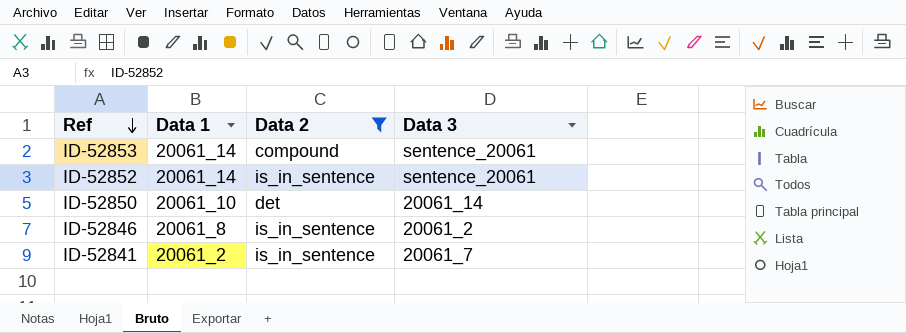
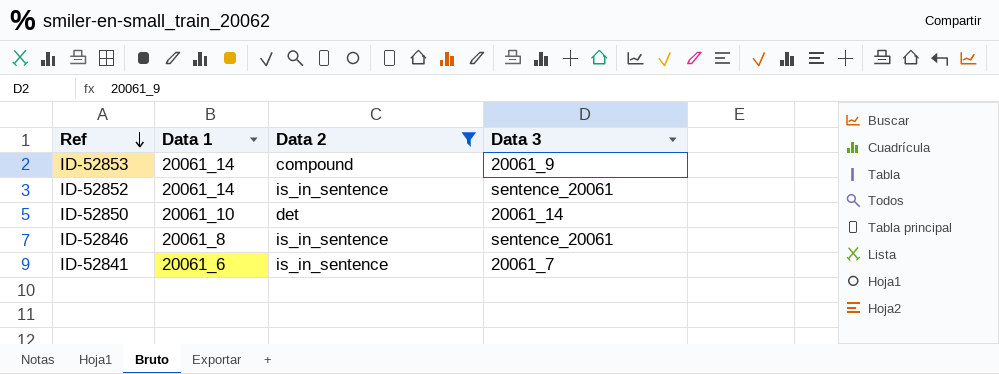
ID-52853 | Data 3: sentence_20061 -> 20061_9
ID-52846 | Data 3: 20061_2 -> sentence_20061
ID-52841 | Data 1: 20061_2 -> 20061_6

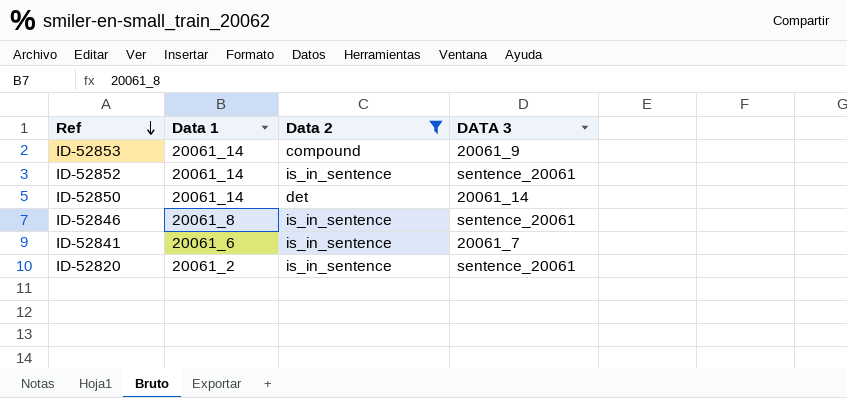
column name: Data 3 -> DATA 3
ID-52850 | Data 1: 20061_10 -> 20061_14
row ID-52820: none -> 20061_2 | is_in_sentence | sentence_20061

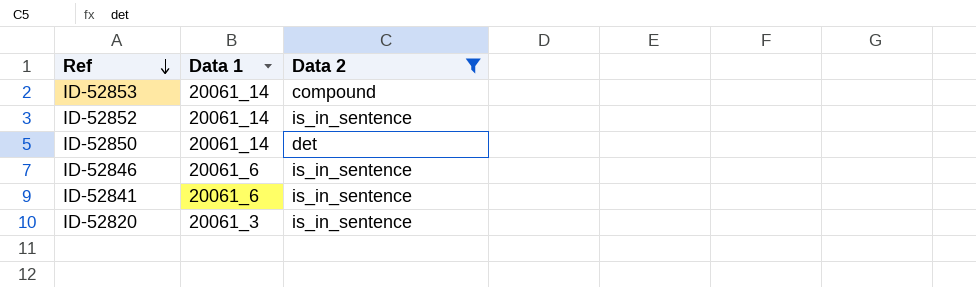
column DATA 3 | position: 4 -> none
ID-52846 | Data 1: 20061_8 -> 20061_6
ID-52820 | Data 1: 20061_2 -> 20061_3

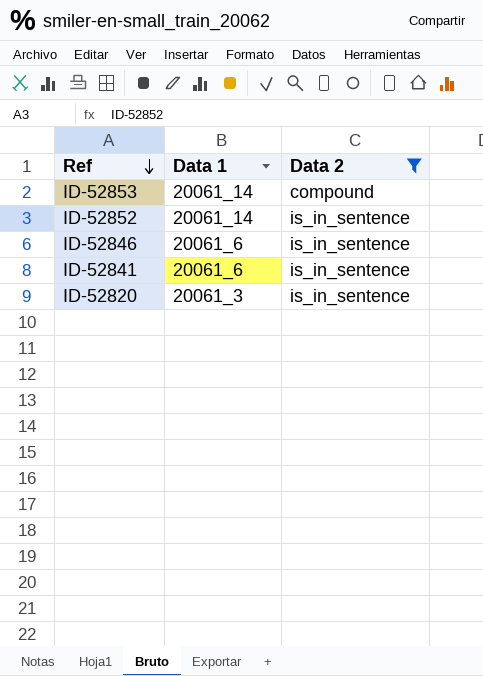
row ID-52850: 20061_14 | det -> none

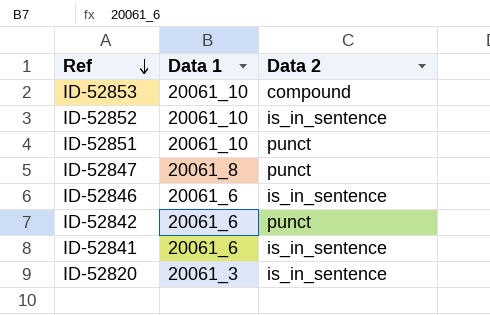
filter: Data 2 != punct -> none
ID-52853 | Data 1: 20061_14 -> 20061_10
ID-52852 | Data 1: 20061_14 -> 20061_10

